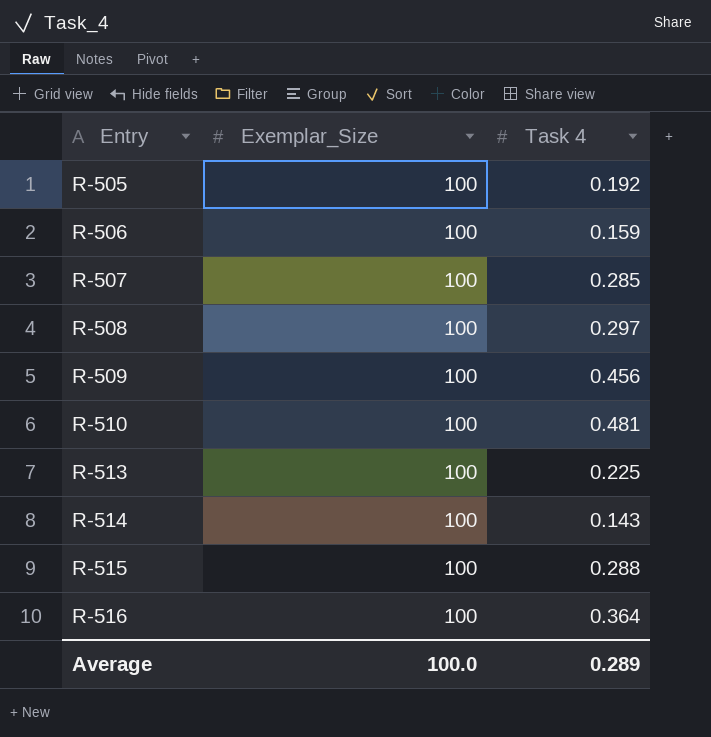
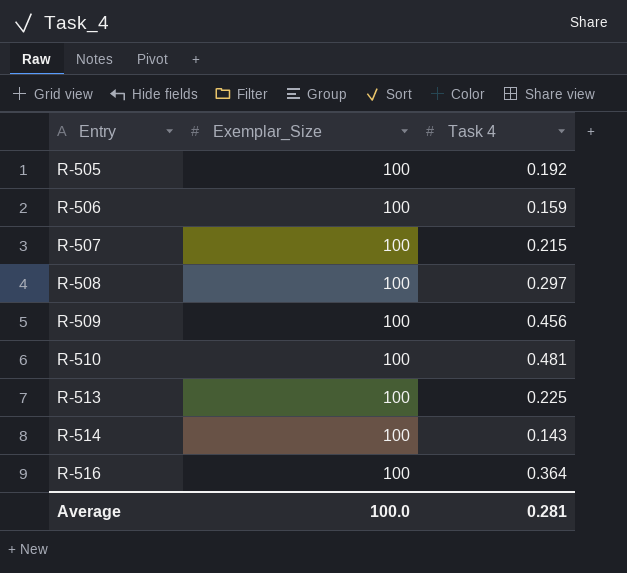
row R-515: 100 | 0.288 -> none
R-507 | Task 4: 0.285 -> 0.215
Average | Task 4: 0.289 -> 0.281

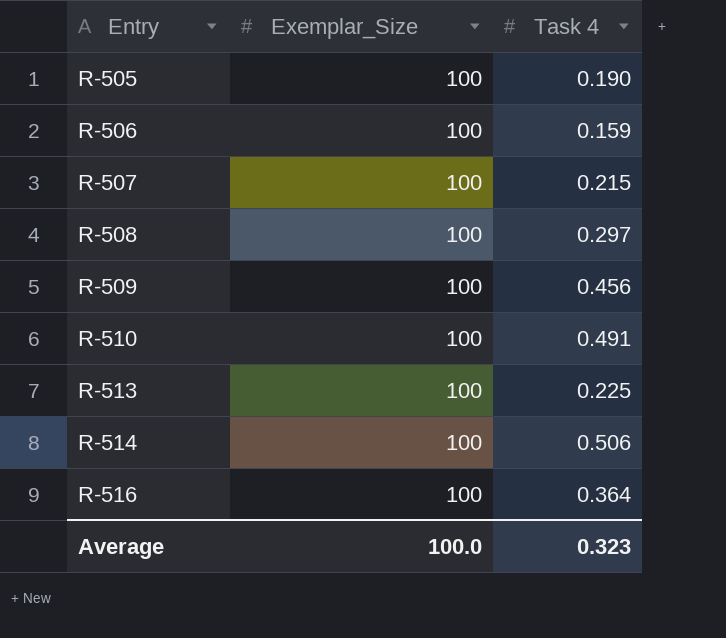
R-505 | Task 4: 0.192 -> 0.190
R-510 | Task 4: 0.481 -> 0.491
R-514 | Task 4: 0.143 -> 0.506
Average | Task 4: 0.281 -> 0.323

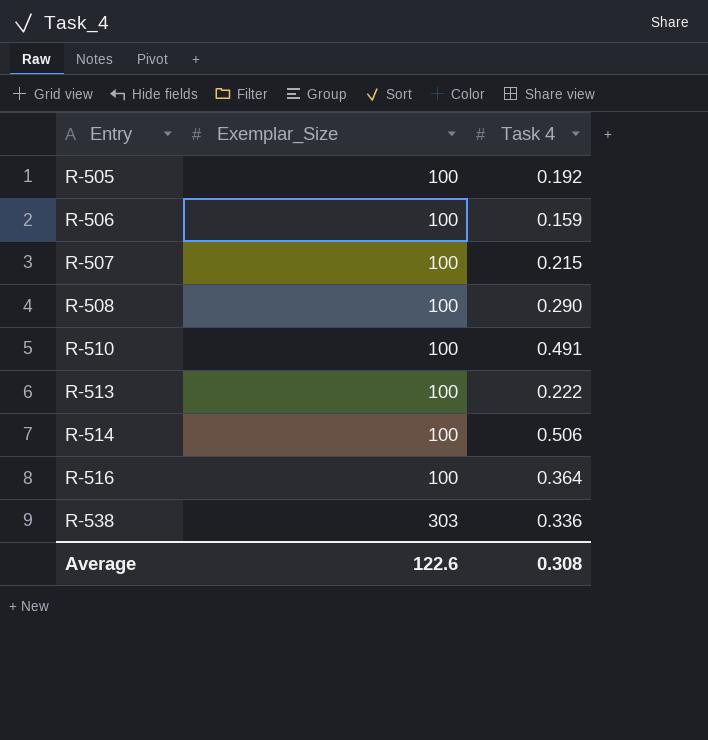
row R-509: 100 | 0.456 -> none
R-505 | Task 4: 0.190 -> 0.192
R-508 | Task 4: 0.297 -> 0.290
R-513 | Task 4: 0.225 -> 0.222
row R-538: none -> 303 | 0.336
Average | Exemplar_Size: 100.0 -> 122.6
Average | Task 4: 0.323 -> 0.308

